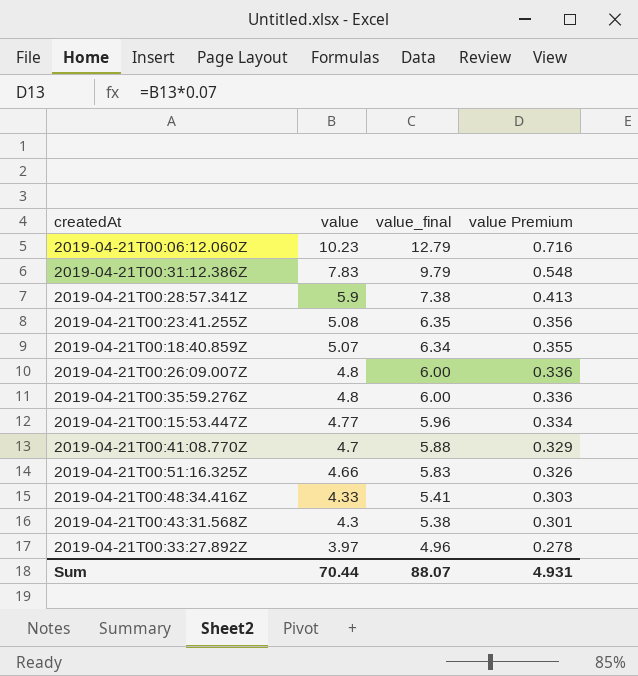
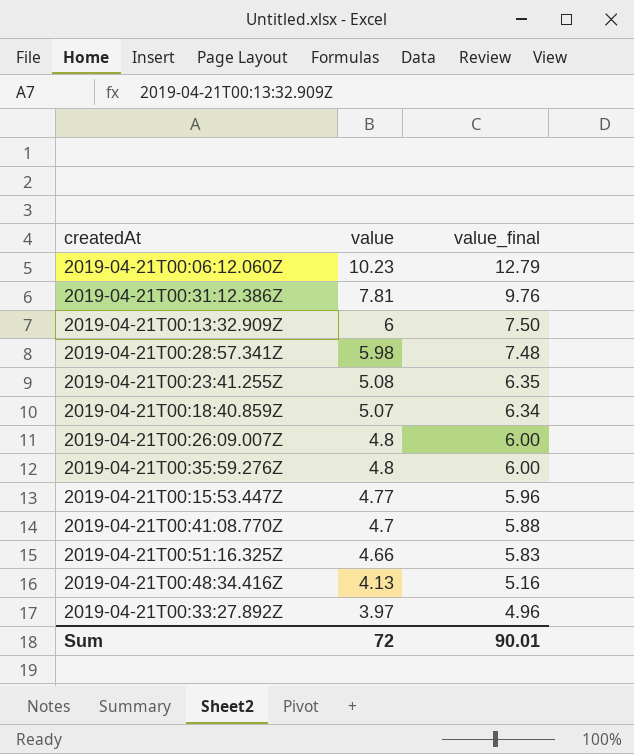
column value Premium | formula: [value] * 0.07 -> none
row 2019-04-21T00:43:31.568Z: 4.3 | 5.38 | 0.301 -> none
2019-04-21T00:31:12.386Z | value: 7.83 -> 7.81
2019-04-21T00:31:12.386Z | value_final: 9.79 -> 9.76
row 2019-04-21T00:13:32.909Z: none -> 6 | 7.50
2019-04-21T00:28:57.341Z | value: 5.9 -> 5.98
2019-04-21T00:28:57.341Z | value_final: 7.38 -> 7.48
2019-04-21T00:48:34.416Z | value: 4.33 -> 4.13
2019-04-21T00:48:34.416Z | value_final: 5.41 -> 5.16
Sum | value: 70.44 -> 72
Sum | value_final: 88.07 -> 90.01

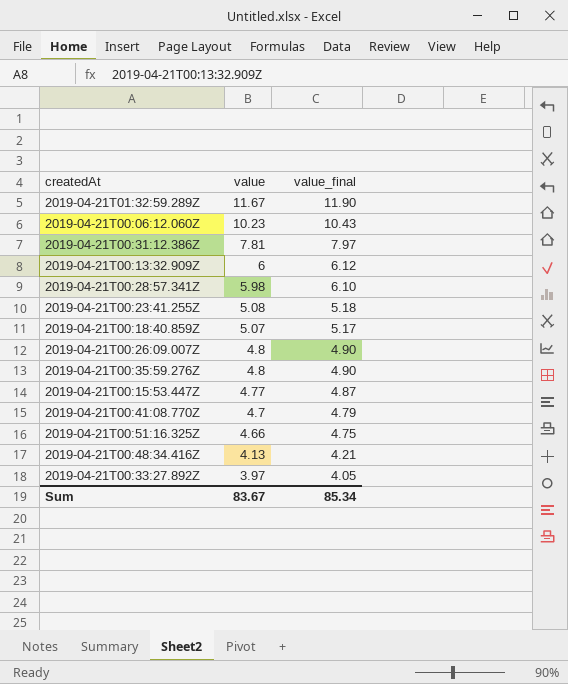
column value_final | formula: [value] * 1.25 -> [value] * 1.02
row 2019-04-21T01:32:59.289Z: none -> 11.67 | 11.90
Sum | value: 72 -> 83.67
Sum | value_final: 90.01 -> 85.34

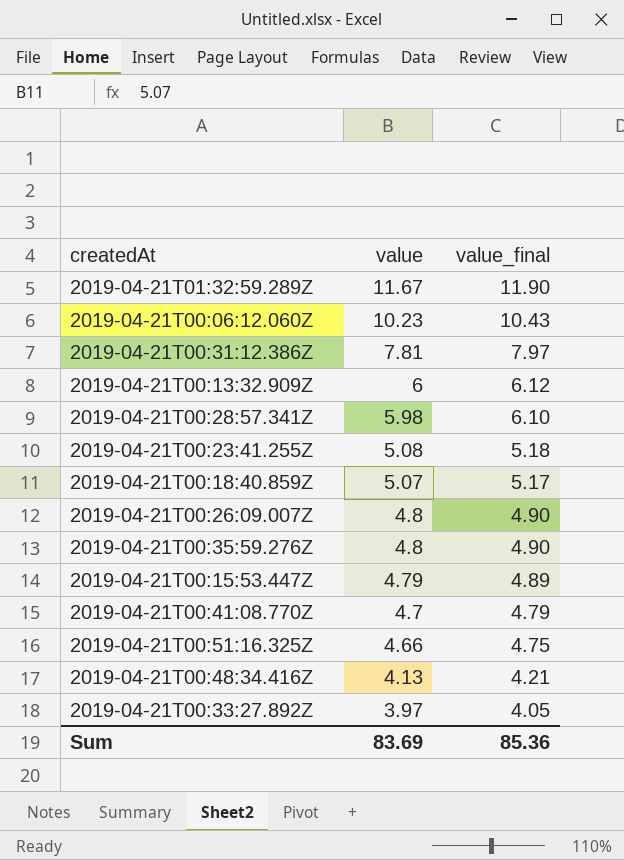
2019-04-21T00:15:53.447Z | value: 4.77 -> 4.79
2019-04-21T00:15:53.447Z | value_final: 4.87 -> 4.89
Sum | value: 83.67 -> 83.69
Sum | value_final: 85.34 -> 85.36

